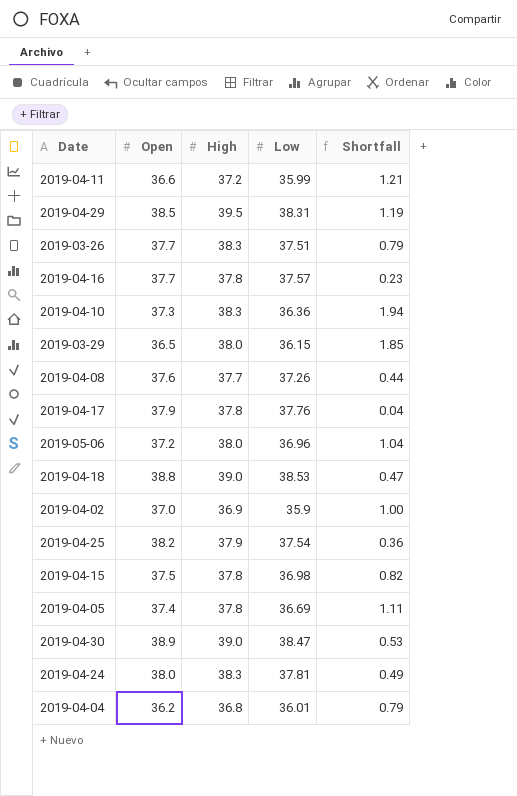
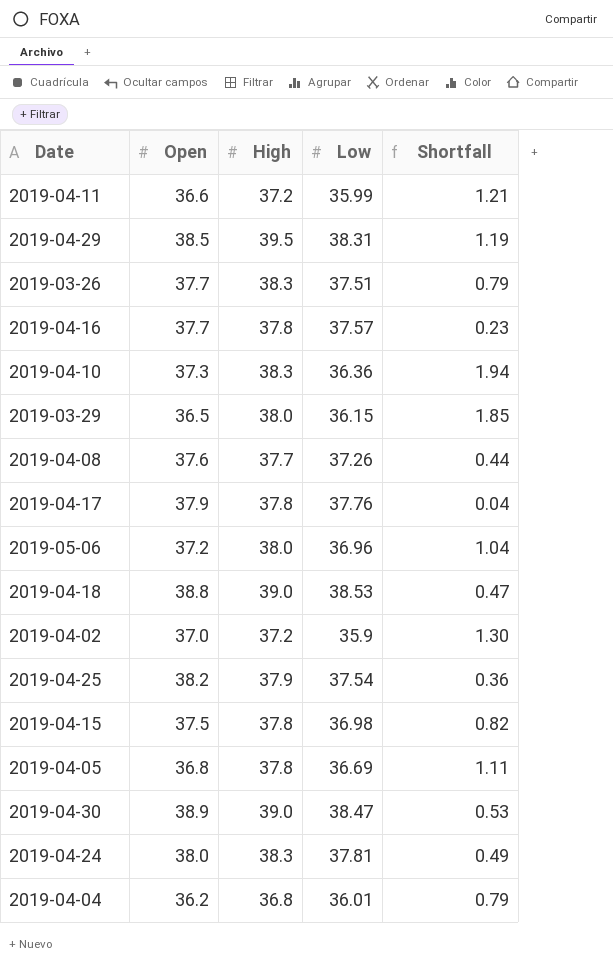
2019-04-02 | High: 36.9 -> 37.2
2019-04-02 | Shortfall: 1.00 -> 1.30
2019-04-05 | Open: 37.4 -> 36.8

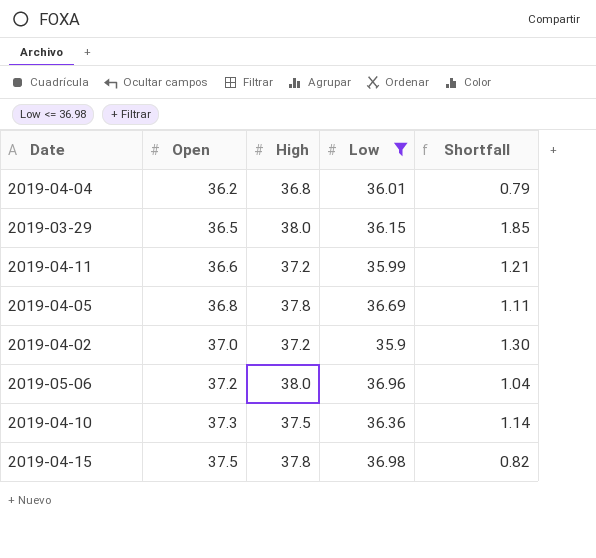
filter: none -> Low <= 36.98
row order: none -> Open ascending
2019-04-10 | High: 38.3 -> 37.5
2019-04-10 | Shortfall: 1.94 -> 1.14

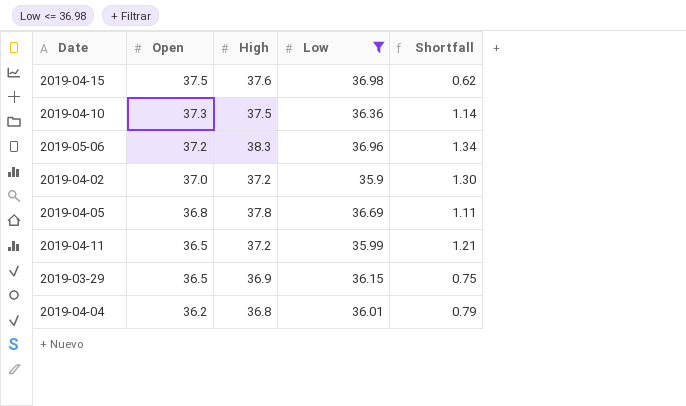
row order: Open ascending -> Open descending
2019-04-15 | High: 37.8 -> 37.6
2019-04-15 | Shortfall: 0.82 -> 0.62
2019-05-06 | High: 38.0 -> 38.3
2019-05-06 | Shortfall: 1.04 -> 1.34
2019-04-11 | Open: 36.6 -> 36.5
2019-03-29 | High: 38.0 -> 36.9
2019-03-29 | Shortfall: 1.85 -> 0.75

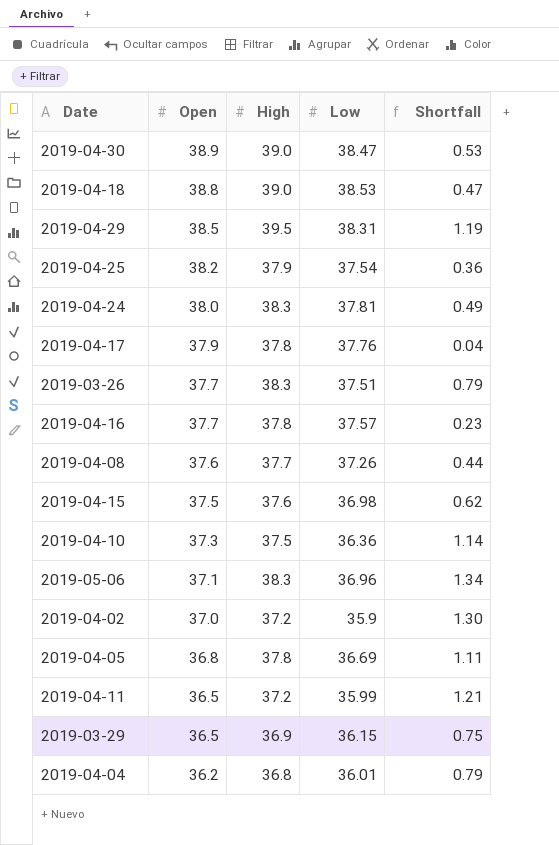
filter: Low <= 36.98 -> none
2019-05-06 | Open: 37.2 -> 37.1

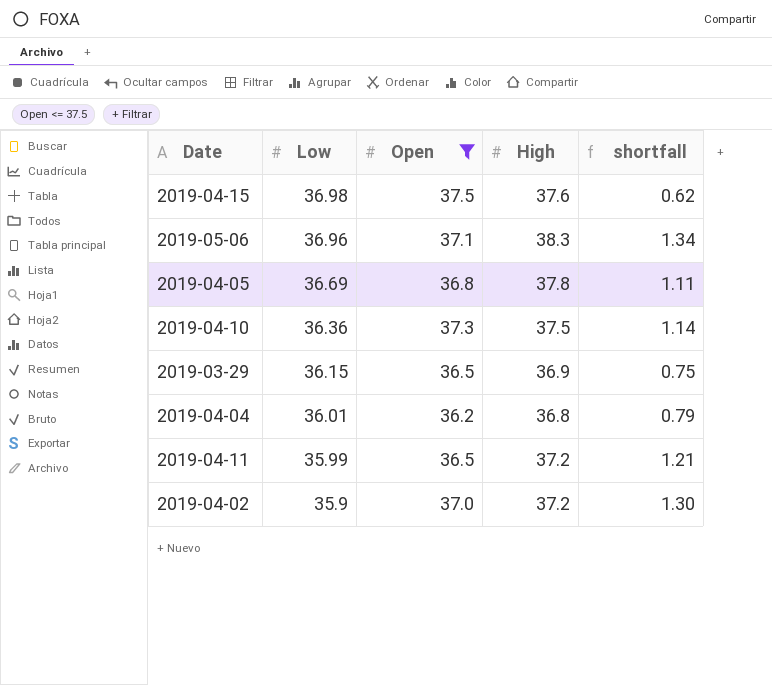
filter: none -> Open <= 37.5
row order: Open descending -> Low descending
column Low | position: 4 -> 2
column name: Shortfall -> shortfall

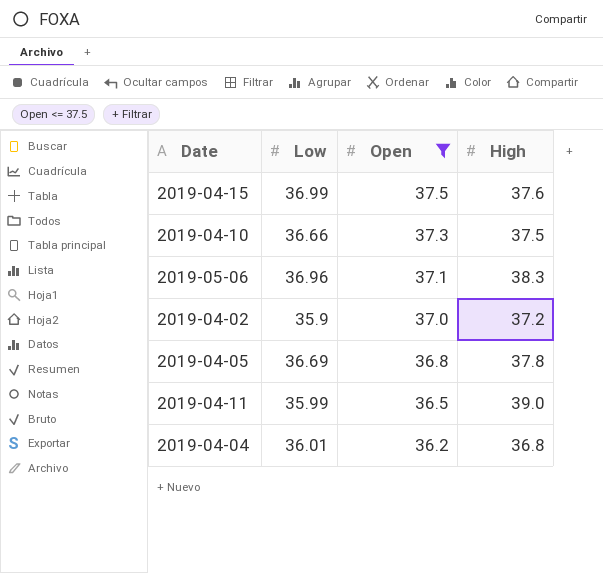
row order: Low descending -> Open descending
column shortfall | formula: [High] - [Low] -> none
row 2019-03-29: 36.15 | 36.5 | 36.9 | 0.75 -> none
2019-04-15 | Low: 36.98 -> 36.99
2019-04-10 | Low: 36.36 -> 36.66
2019-04-11 | High: 37.2 -> 39.0

